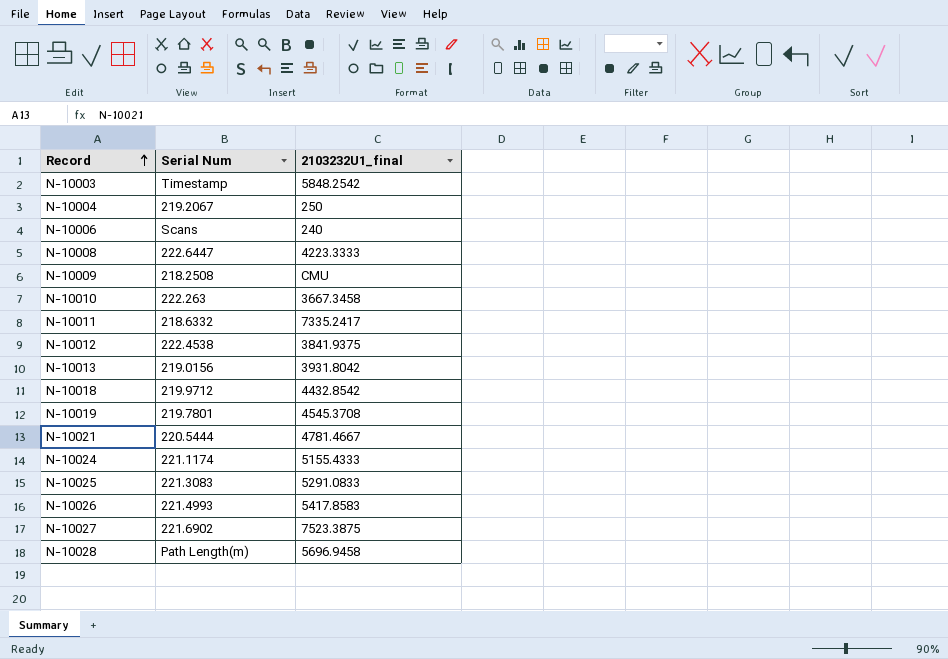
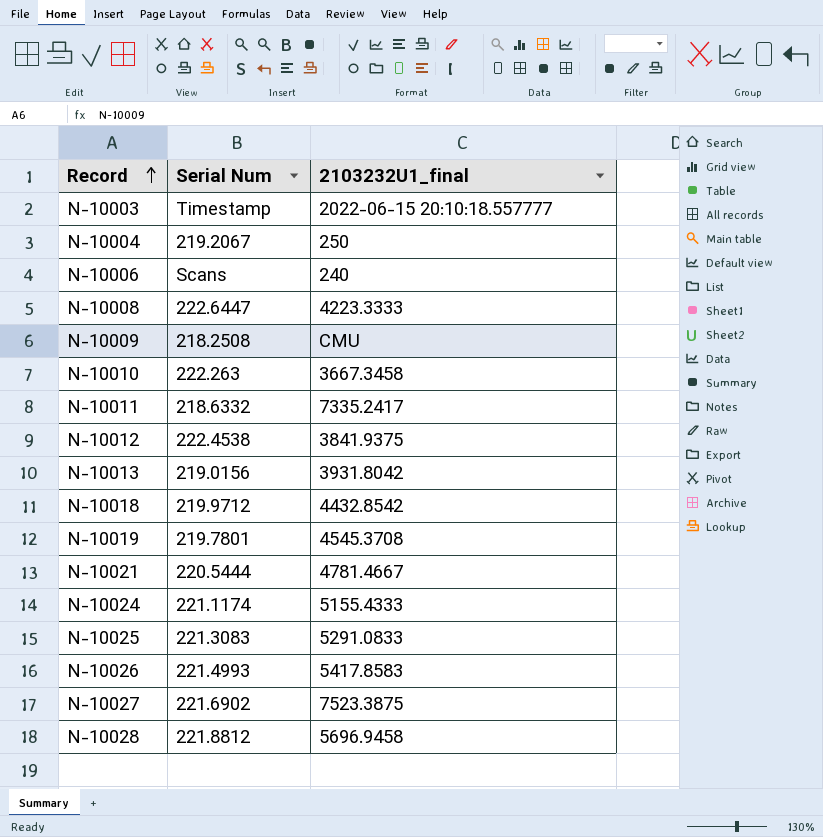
N-10003 | 2103232U1_final: 5848.2542 -> 2022-06-15 20:10:18.557777
N-10028 | Serial Num: Path Length(m) -> 221.8812

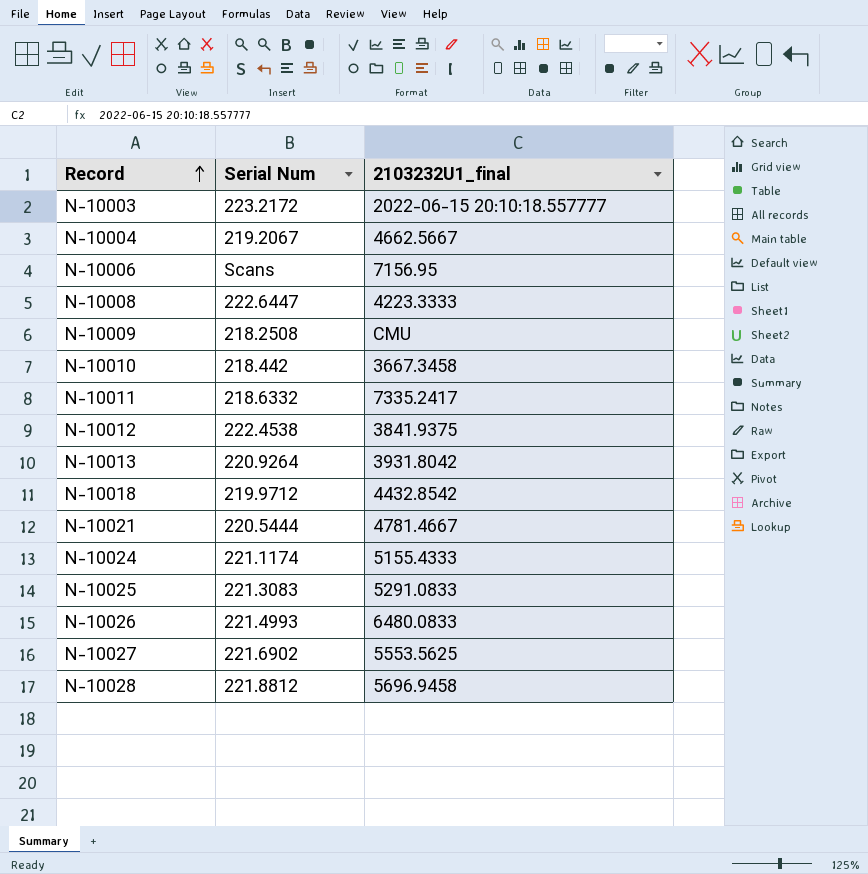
row N-10019: 219.7801 | 4545.3708 -> none
N-10003 | Serial Num: Timestamp -> 223.2172
N-10004 | 2103232U1_final: 250 -> 4662.5667
N-10006 | 2103232U1_final: 240 -> 7156.95
N-10010 | Serial Num: 222.263 -> 218.442
N-10013 | Serial Num: 219.0156 -> 220.9264
N-10026 | 2103232U1_final: 5417.8583 -> 6480.0833
N-10027 | 2103232U1_final: 7523.3875 -> 5553.5625

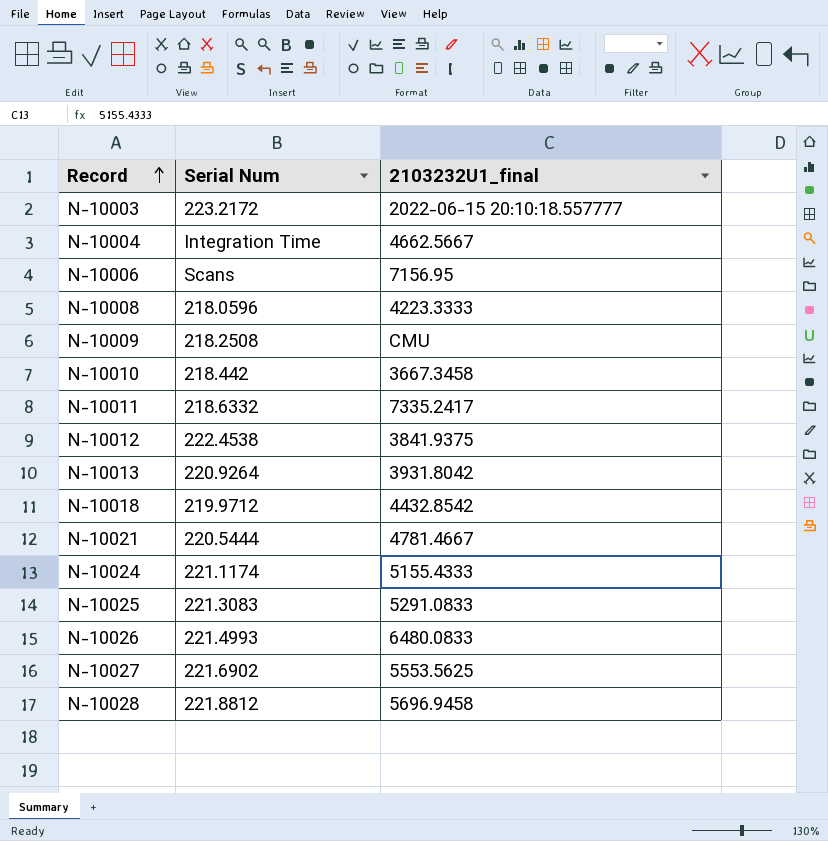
N-10004 | Serial Num: 219.2067 -> Integration Time
N-10008 | Serial Num: 222.6447 -> 218.0596

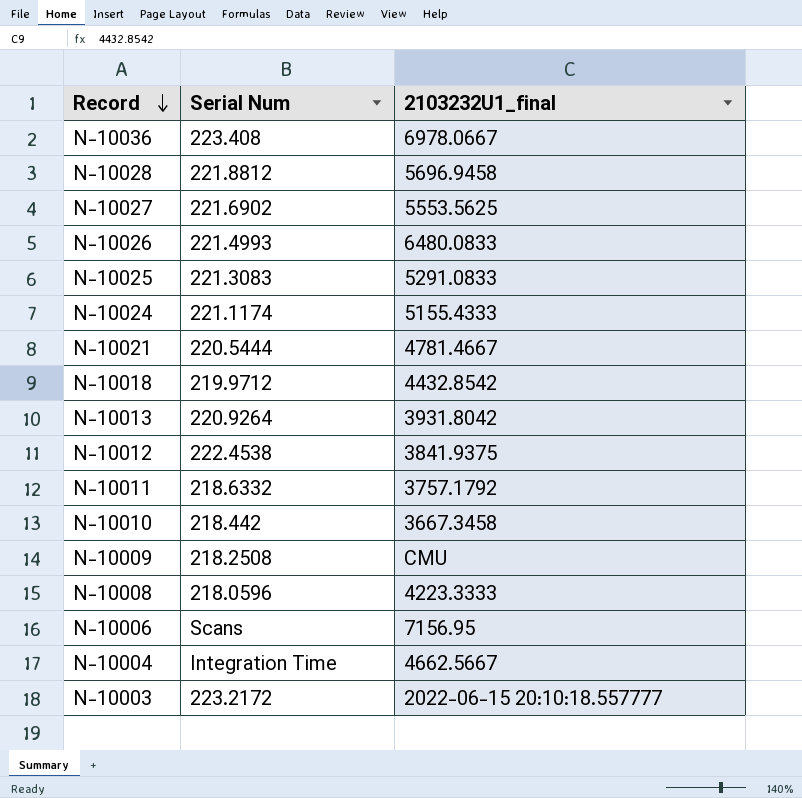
row order: Record ascending -> Record descending
row N-10036: none -> 223.408 | 6978.0667
N-10011 | 2103232U1_final: 7335.2417 -> 3757.1792

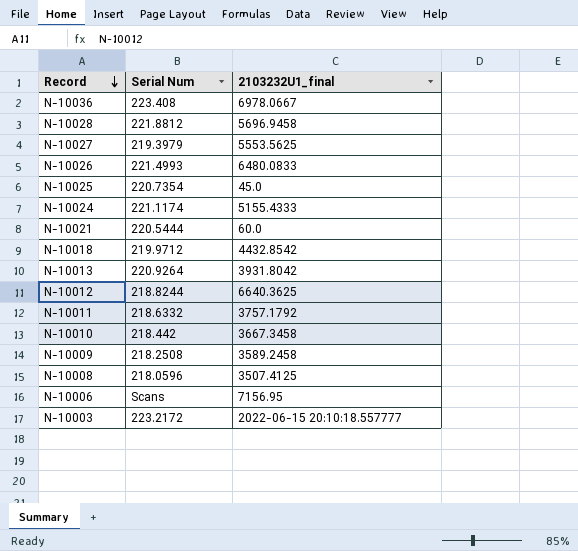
row N-10004: Integration Time | 4662.5667 -> none
N-10027 | Serial Num: 221.6902 -> 219.3979
N-10025 | Serial Num: 221.3083 -> 220.7354
N-10025 | 2103232U1_final: 5291.0833 -> 45.0
N-10021 | 2103232U1_final: 4781.4667 -> 60.0
N-10012 | Serial Num: 222.4538 -> 218.8244
N-10012 | 2103232U1_final: 3841.9375 -> 6640.3625
N-10009 | 2103232U1_final: CMU -> 3589.2458
N-10008 | 2103232U1_final: 4223.3333 -> 3507.4125

